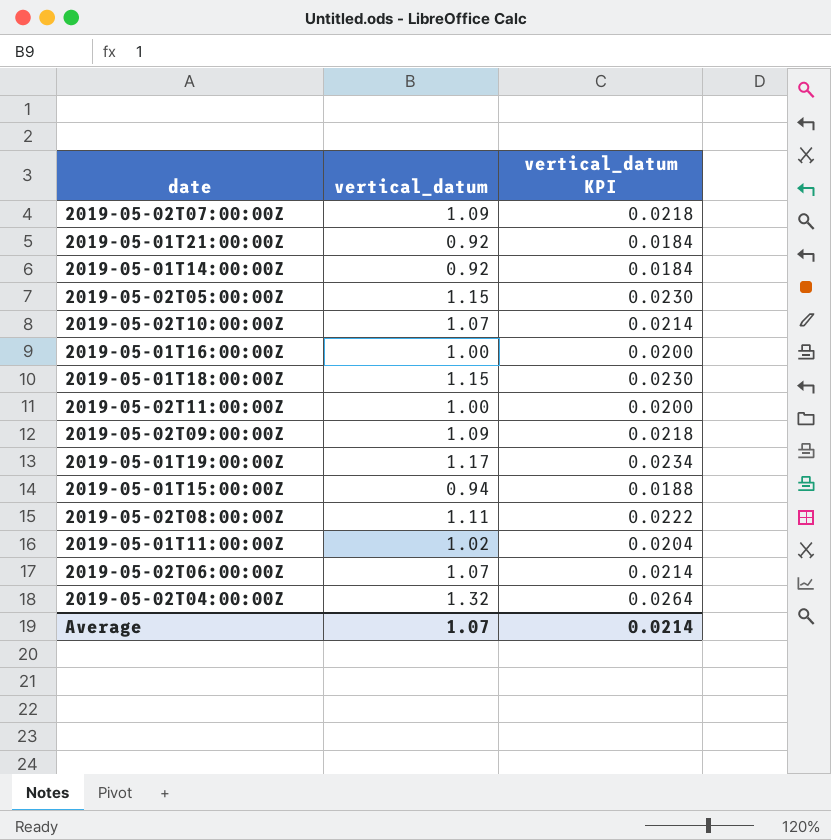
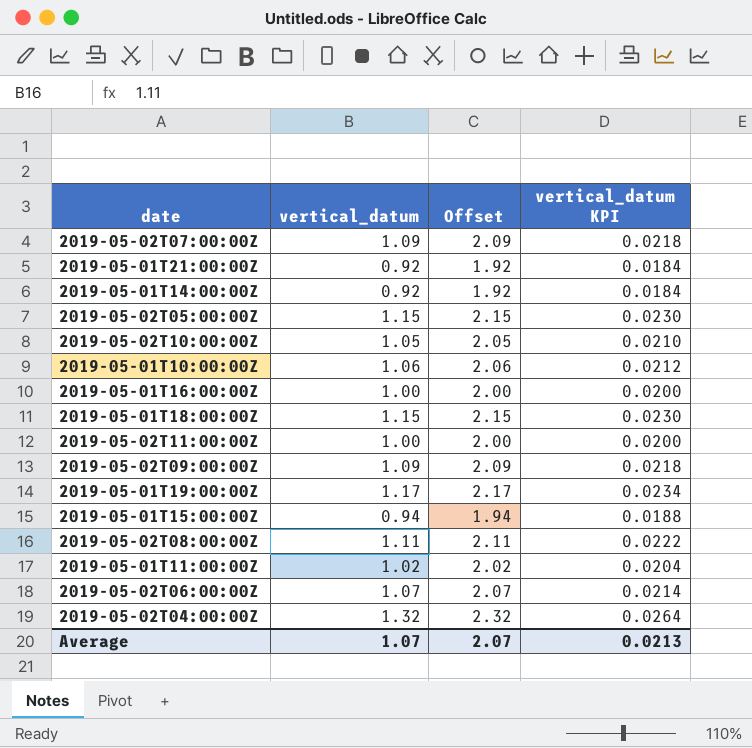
column Offset | formula: none -> [vertical_datum] + 1
2019-05-02T10:00:00Z | vertical_datum: 1.07 -> 1.05
2019-05-02T10:00:00Z | vertical_datum KPI: 0.0214 -> 0.0210
row 2019-05-01T10:00:00Z: none -> 1.06 | 2.06 | 0.0212
Average | vertical_datum KPI: 0.0214 -> 0.0213

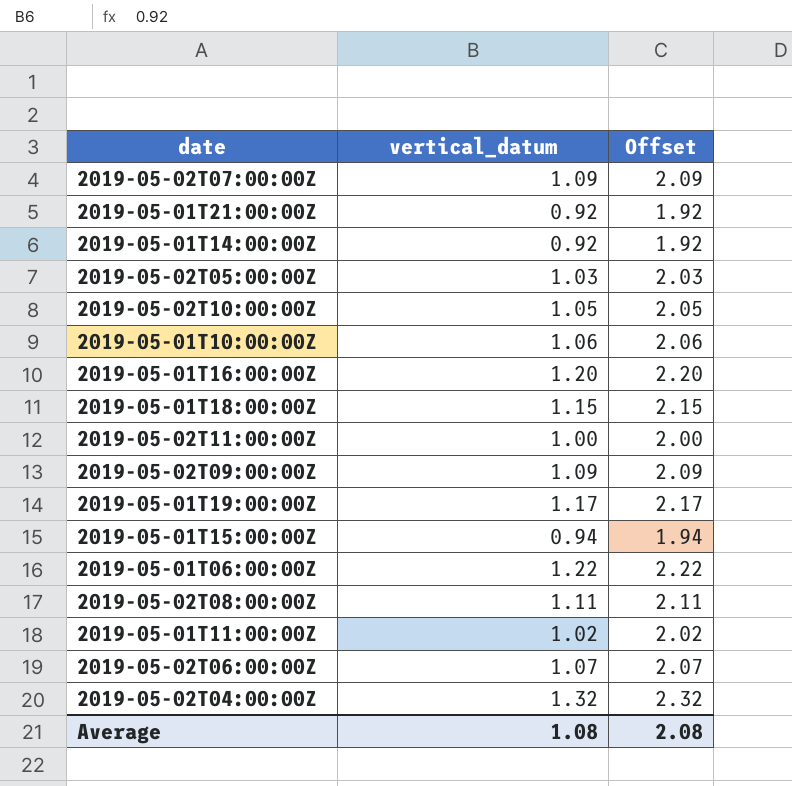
column vertical_datum KPI | formula: [vertical_datum] * 0.02 -> none
2019-05-02T05:00:00Z | vertical_datum: 1.15 -> 1.03
2019-05-02T05:00:00Z | Offset: 2.15 -> 2.03
2019-05-01T16:00:00Z | vertical_datum: 1.00 -> 1.20
2019-05-01T16:00:00Z | Offset: 2.00 -> 2.20
row 2019-05-01T06:00:00Z: none -> 1.22 | 2.22
Average | vertical_datum: 1.07 -> 1.08
Average | Offset: 2.07 -> 2.08

